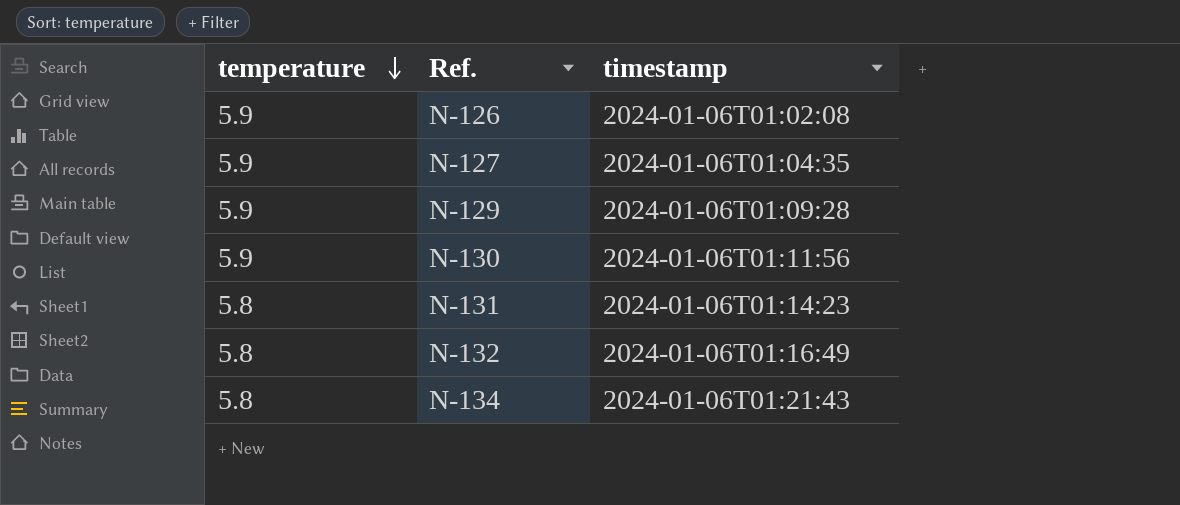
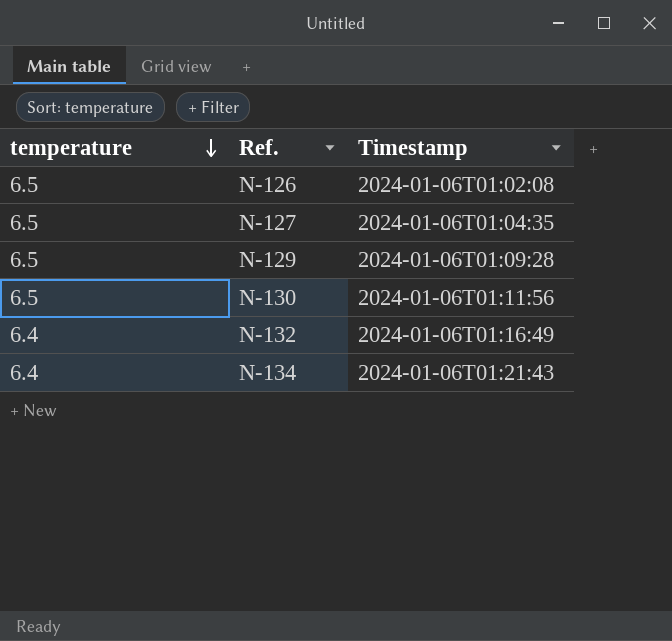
column name: timestamp -> Timestamp
row N-131: 5.8 | 2024-01-06T01:14:23 -> none
N-126 | temperature: 5.9 -> 6.5
N-127 | temperature: 5.9 -> 6.5
N-129 | temperature: 5.9 -> 6.5
N-130 | temperature: 5.9 -> 6.5
N-132 | temperature: 5.8 -> 6.4
N-134 | temperature: 5.8 -> 6.4

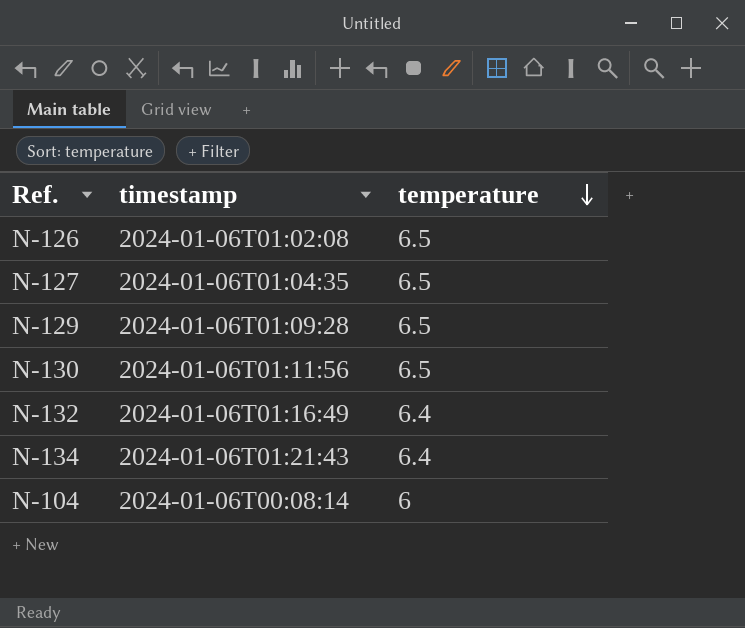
column name: Timestamp -> timestamp
column temperature | position: 1 -> 3
row N-104: none -> 2024-01-06T00:08:14 | 6

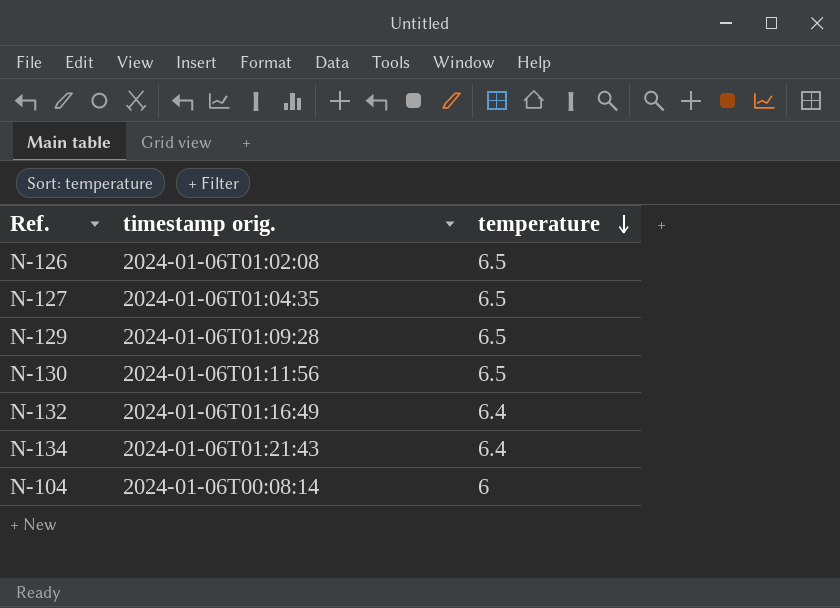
column name: timestamp -> timestamp orig.

